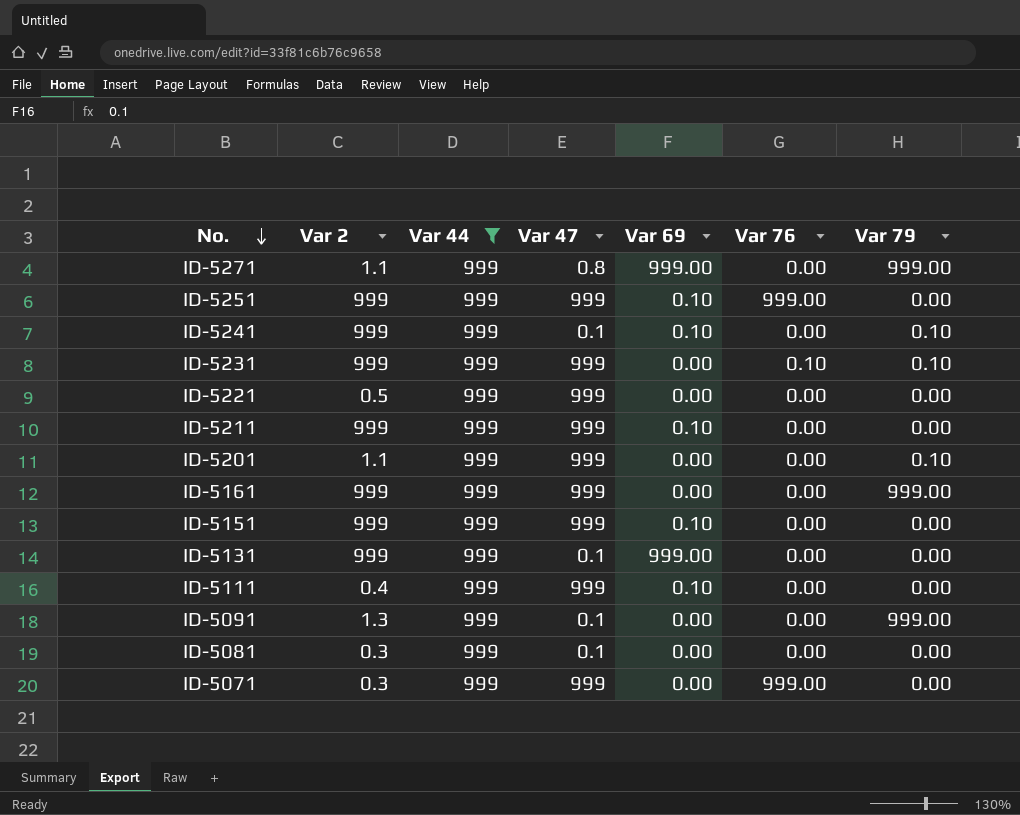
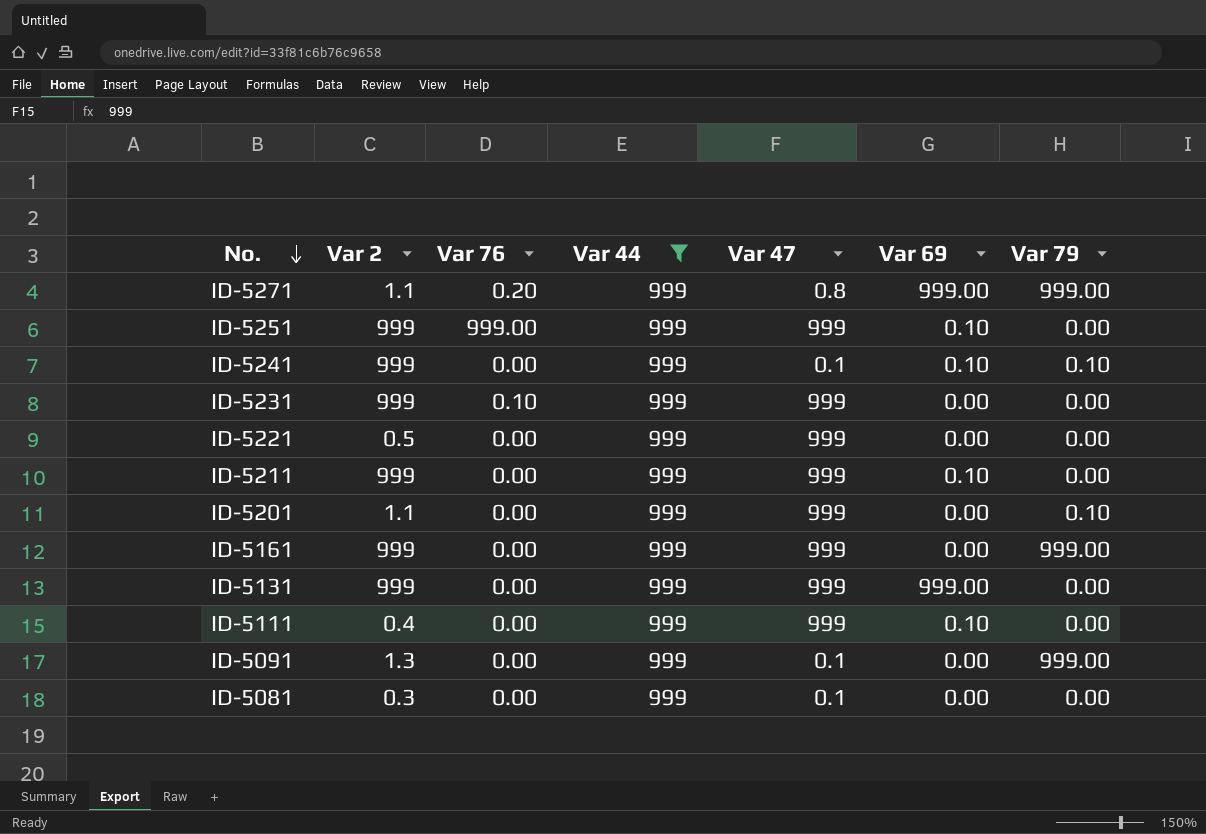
column Var 76 | position: 6 -> 3
row ID-5151: 999 | 999 | 999 | 0.10 | 0.00 | 0.00 -> none
row ID-5071: 0.3 | 999 | 999 | 0.00 | 999.00 | 0.00 -> none
ID-5271 | Var 76: 0.00 -> 0.20
ID-5231 | Var 79: 0.10 -> 0.00
ID-5131 | Var 47: 0.1 -> 999

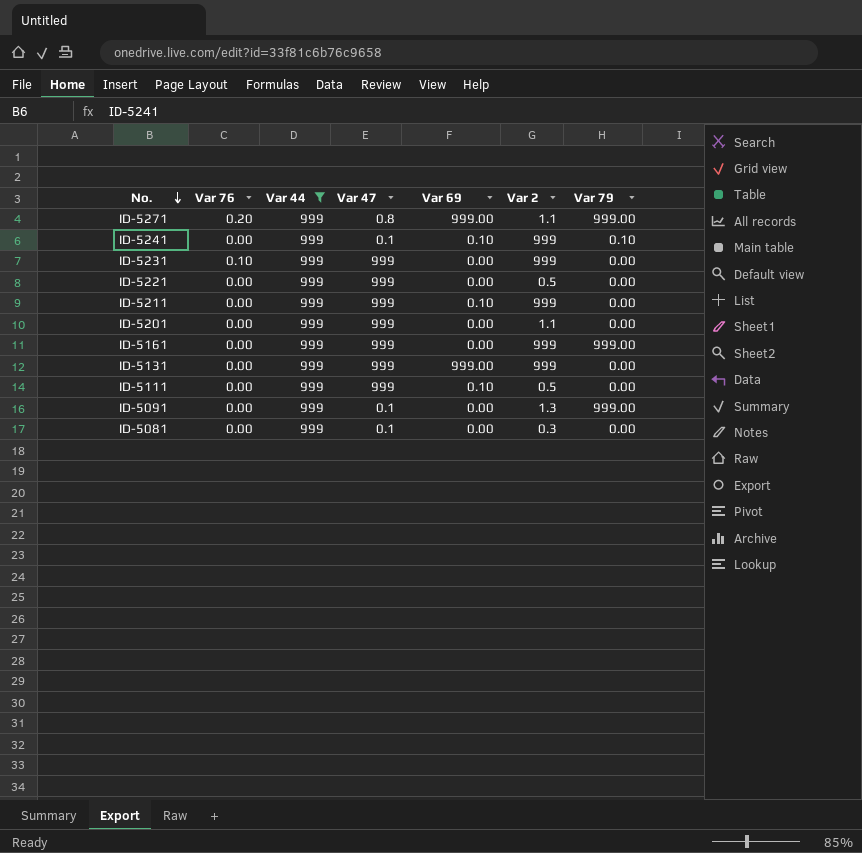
column Var 2 | position: 2 -> 6
row ID-5251: 999 | 999.00 | 999 | 999 | 0.10 | 0.00 -> none
ID-5201 | Var 79: 0.10 -> 0.00
ID-5111 | Var 2: 0.4 -> 0.5

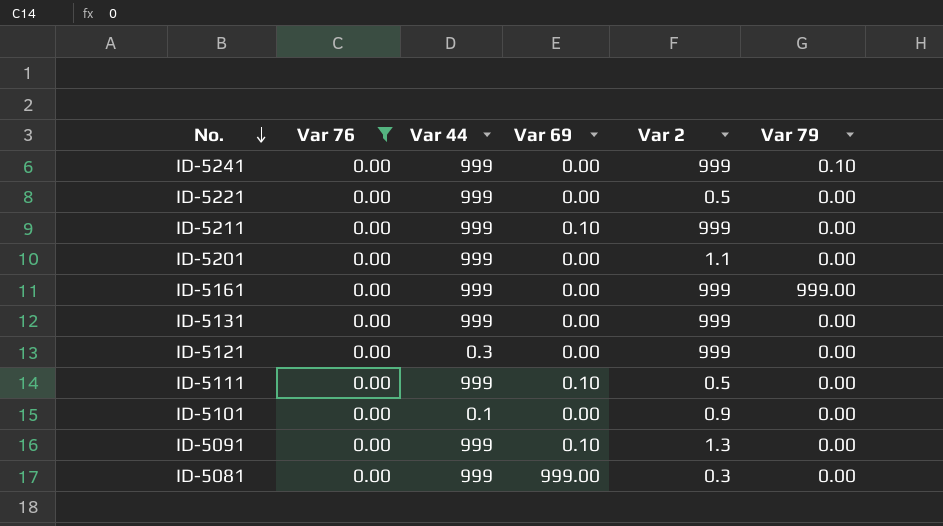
filter: Var 44 = 999 -> Var 76 = 0.00
column Var 47 | position: 4 -> none
ID-5241 | Var 69: 0.10 -> 0.00
ID-5131 | Var 69: 999.00 -> 0.00
ID-5091 | Var 69: 0.00 -> 0.10
ID-5091 | Var 79: 999.00 -> 0.00
ID-5081 | Var 69: 0.00 -> 999.00

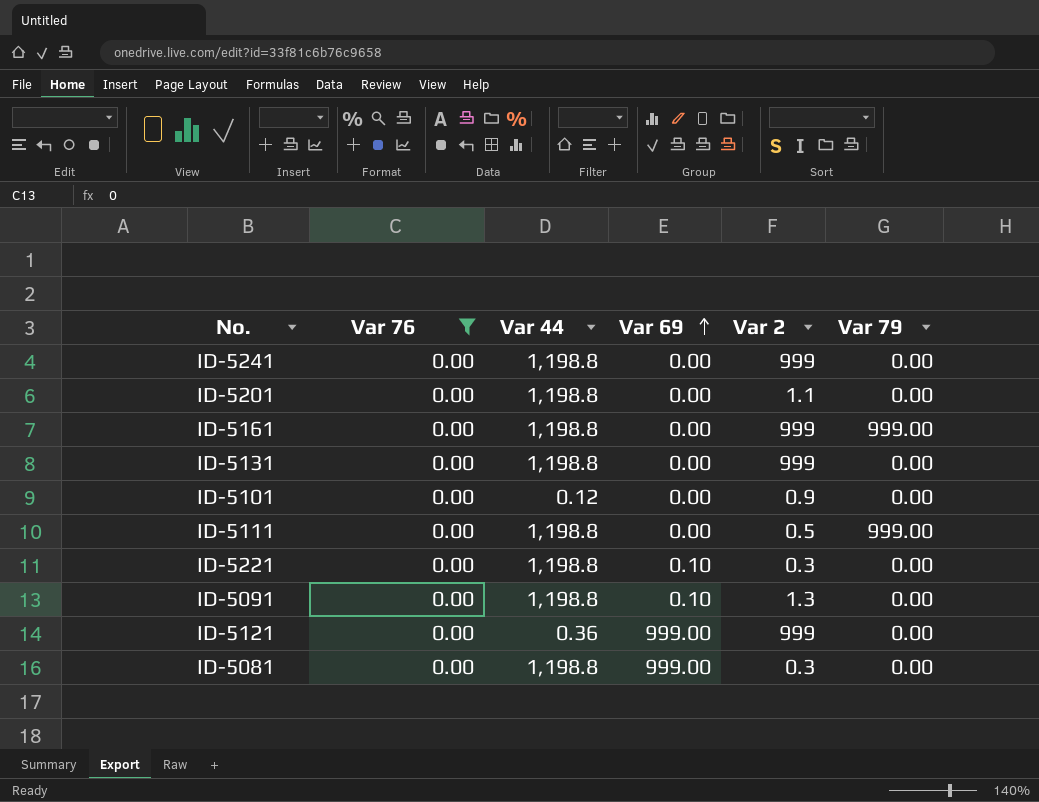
row order: No. descending -> Var 69 ascending
row ID-5211: 0.00 | 999 | 0.10 | 999 | 0.00 -> none
ID-5241 | Var 44: 999 -> 1,198.8
ID-5241 | Var 79: 0.10 -> 0.00
ID-5201 | Var 44: 999 -> 1,198.8
ID-5161 | Var 44: 999 -> 1,198.8
ID-5131 | Var 44: 999 -> 1,198.8
ID-5101 | Var 44: 0.1 -> 0.12
ID-5111 | Var 44: 999 -> 1,198.8
ID-5111 | Var 69: 0.10 -> 0.00
ID-5111 | Var 79: 0.00 -> 999.00
ID-5221 | Var 44: 999 -> 1,198.8
ID-5221 | Var 69: 0.00 -> 0.10
ID-5221 | Var 2: 0.5 -> 0.3
ID-5091 | Var 44: 999 -> 1,198.8
ID-5121 | Var 44: 0.3 -> 0.36
ID-5121 | Var 69: 0.00 -> 999.00
ID-5081 | Var 44: 999 -> 1,198.8

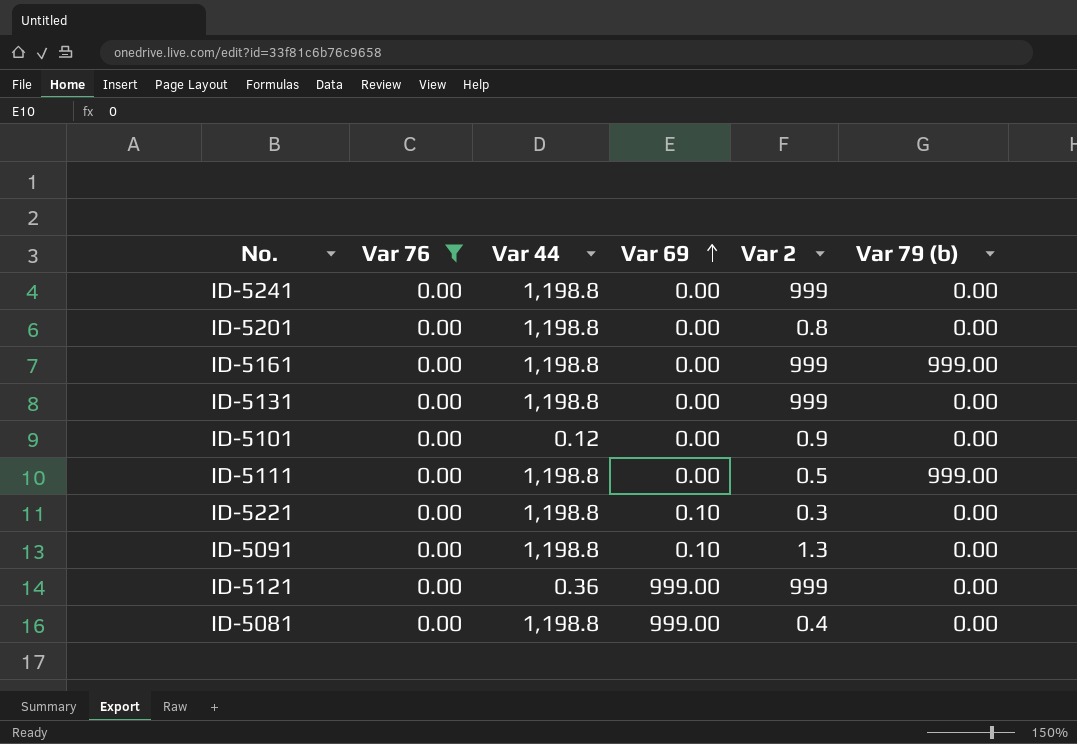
column name: Var 79 -> Var 79 (b)
ID-5201 | Var 2: 1.1 -> 0.8
ID-5081 | Var 2: 0.3 -> 0.4

